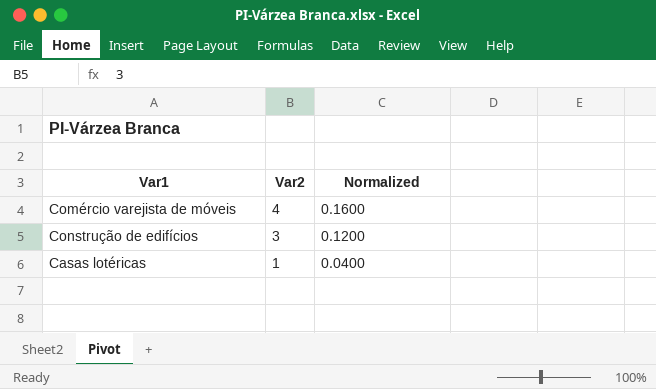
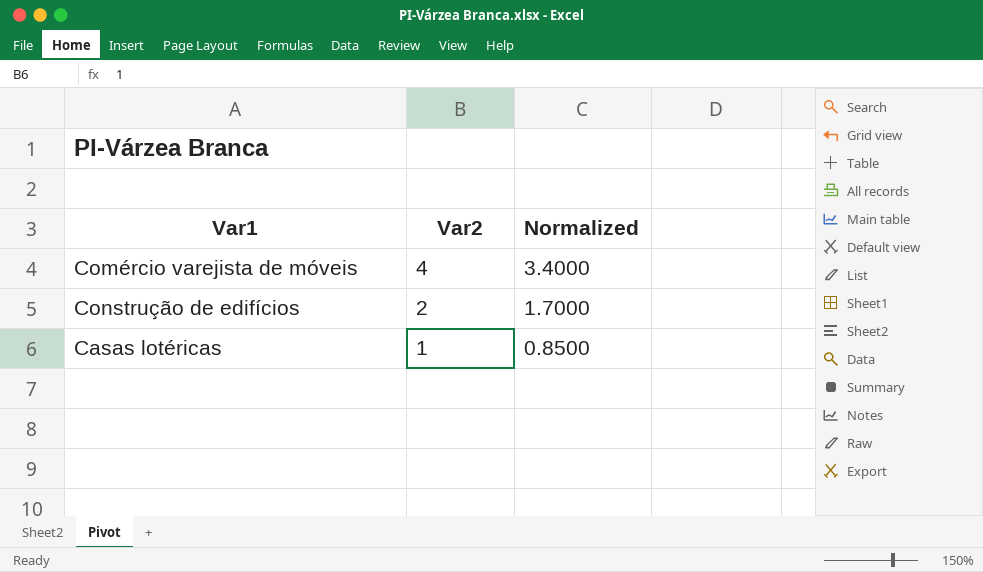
column Normalized | formula: [Var2] * 0.04 -> [Var2] * 0.85
Construção de edifícios | Var2: 3 -> 2

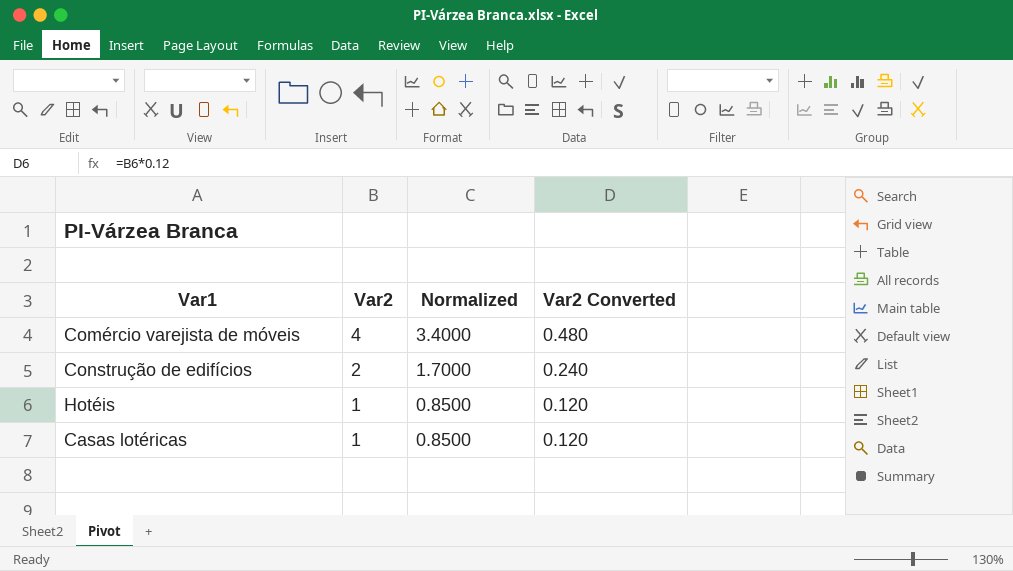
column Var2 Converted | formula: none -> [Var2] * 0.12
row Hotéis: none -> 1 | 0.8500 | 0.120

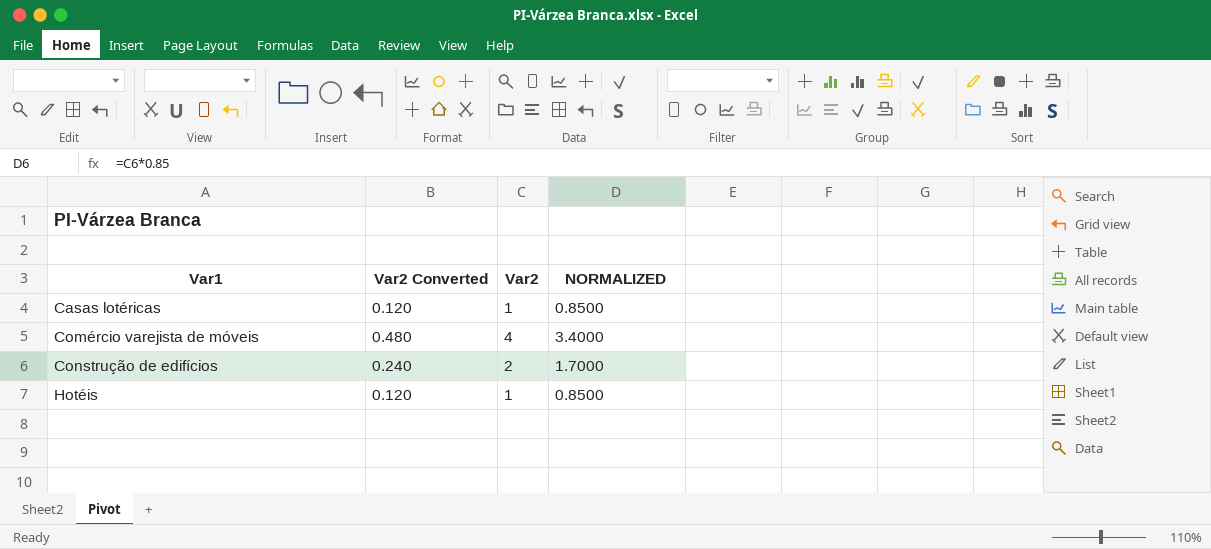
row order: Var2 descending -> Var1 ascending
column Var2 Converted | position: 4 -> 2
column name: Normalized -> NORMALIZED

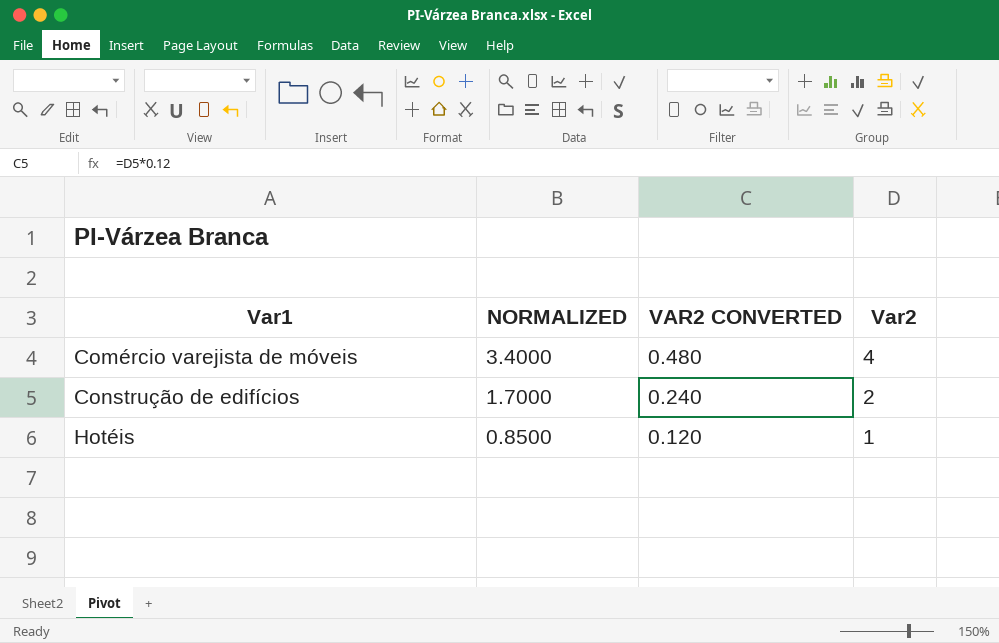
column NORMALIZED | position: 4 -> 2
column name: Var2 Converted -> VAR2 CONVERTED
row Casas lotéricas: 0.120 | 1 | 0.8500 -> none

